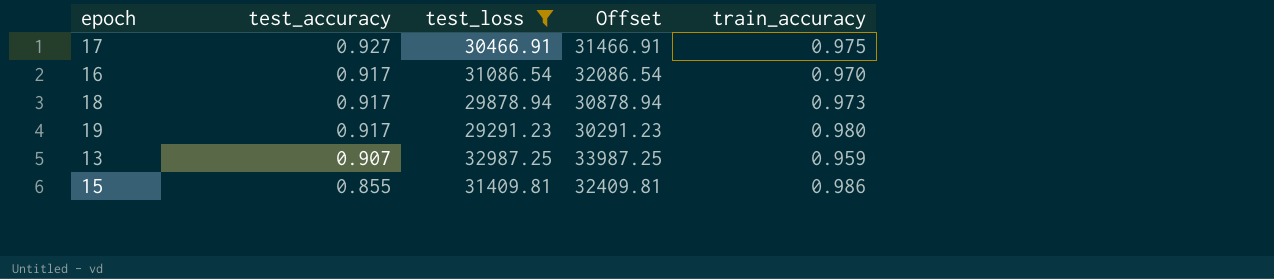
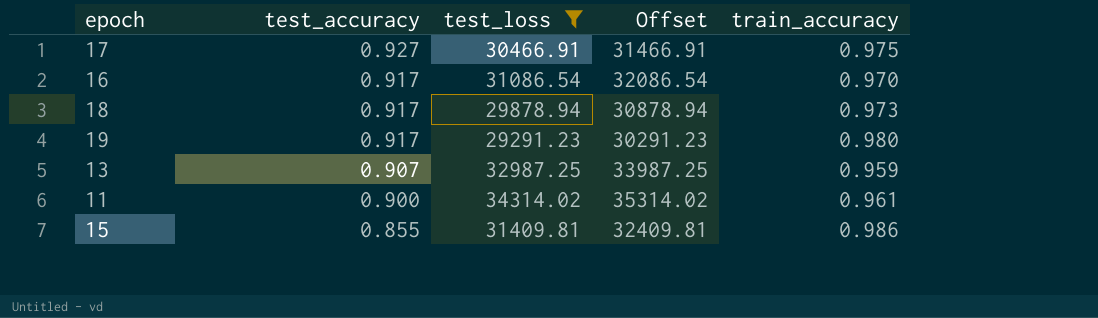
row 11: none -> 0.900 | 34314.02 | 35314.02 | 0.961

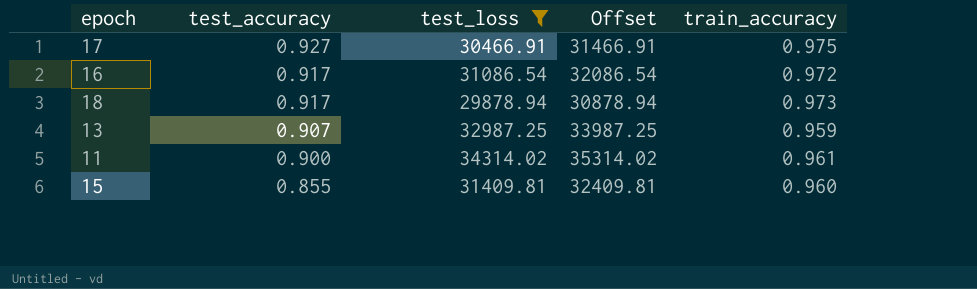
row 19: 0.917 | 29291.23 | 30291.23 | 0.980 -> none
16 | train_accuracy: 0.970 -> 0.972
15 | train_accuracy: 0.986 -> 0.960

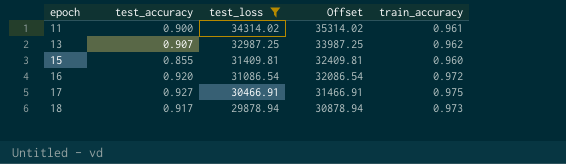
row order: test_accuracy descending -> epoch ascending
13 | train_accuracy: 0.959 -> 0.962
16 | test_accuracy: 0.917 -> 0.920

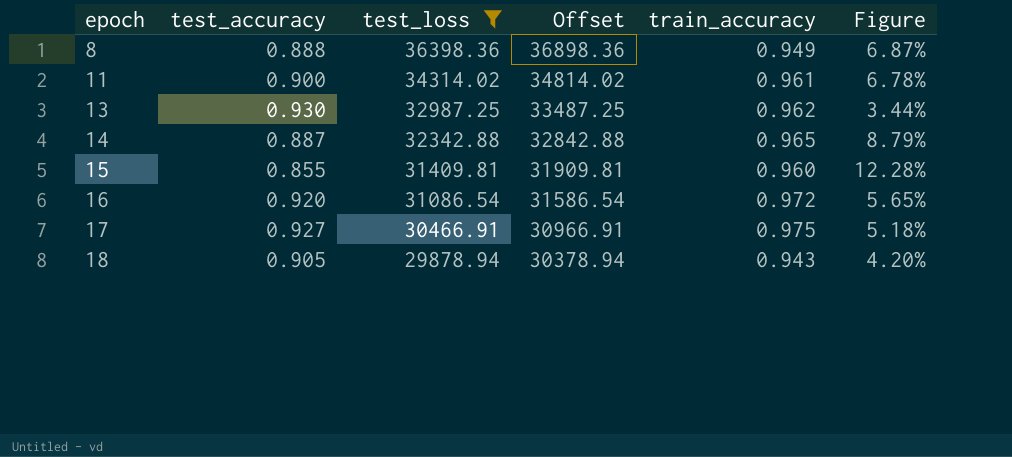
column Offset | formula: [test_loss] + 1000 -> [test_loss] + 500
column Figure | formula: none -> ([train_accuracy] - [test_accuracy]) / [test_accuracy]
row 8: none -> 0.888 | 36398.36 | 36898.36 | 0.949 | 6.87%
13 | test_accuracy: 0.907 -> 0.930
row 14: none -> 0.887 | 32342.88 | 32842.88 | 0.965 | 8.79%
18 | test_accuracy: 0.917 -> 0.905
18 | train_accuracy: 0.973 -> 0.943

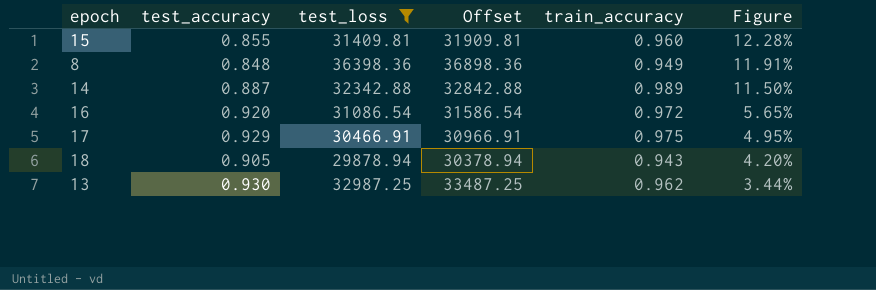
row order: epoch ascending -> Figure descending
row 11: 0.900 | 34314.02 | 34814.02 | 0.961 | 6.78% -> none
8 | test_accuracy: 0.888 -> 0.848
8 | Figure: 6.87% -> 11.91%
14 | train_accuracy: 0.965 -> 0.989
14 | Figure: 8.79% -> 11.50%
17 | test_accuracy: 0.927 -> 0.929
17 | Figure: 5.18% -> 4.95%

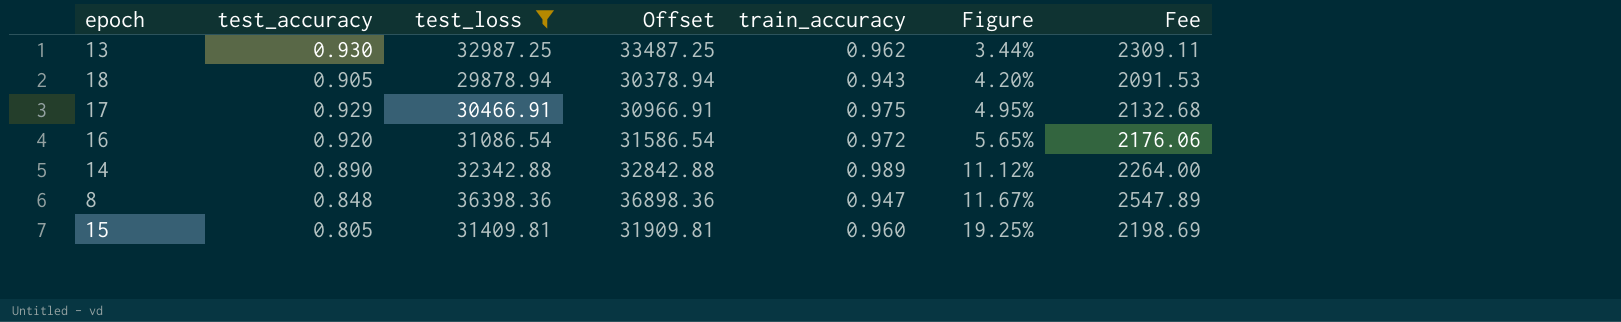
row order: Figure descending -> Figure ascending
column Fee | formula: none -> [test_loss] * 0.07
14 | test_accuracy: 0.887 -> 0.890
14 | Figure: 11.50% -> 11.12%
8 | train_accuracy: 0.949 -> 0.947
8 | Figure: 11.91% -> 11.67%
15 | test_accuracy: 0.855 -> 0.805
15 | Figure: 12.28% -> 19.25%

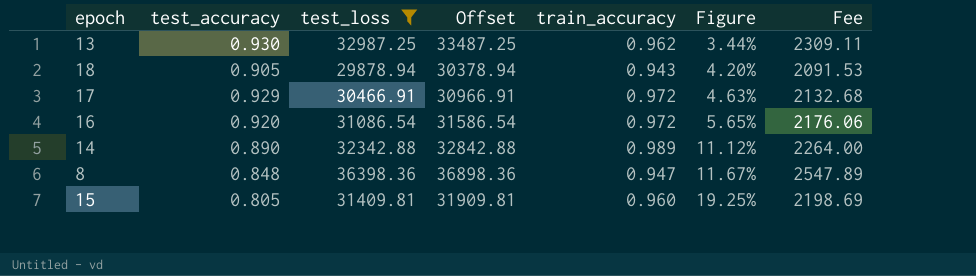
17 | train_accuracy: 0.975 -> 0.972
17 | Figure: 4.95% -> 4.63%

